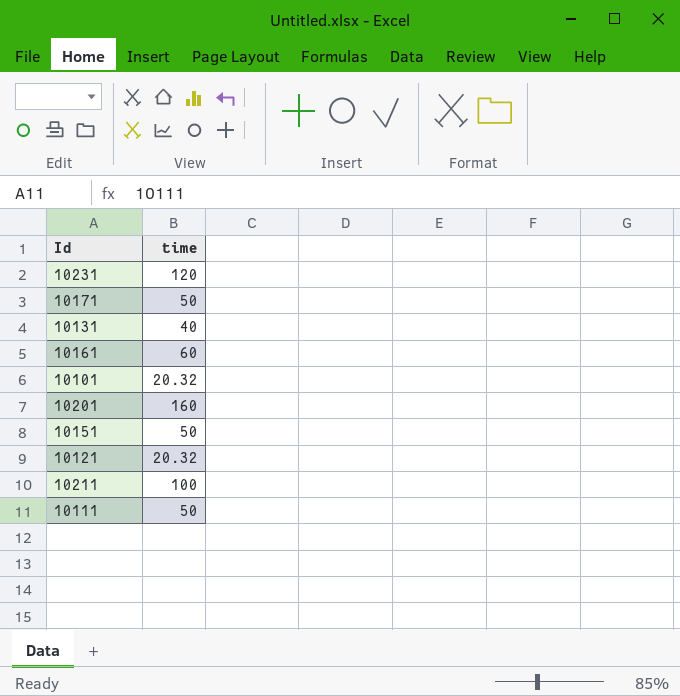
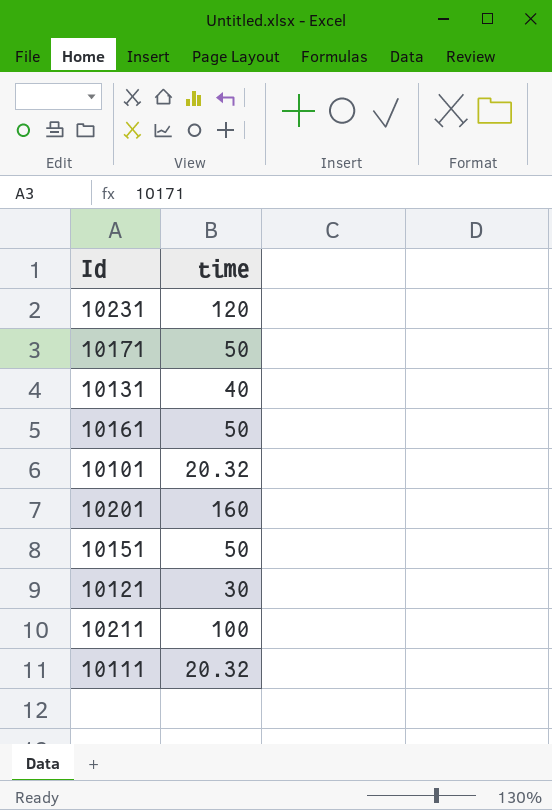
10161 | time: 60 -> 50
10121 | time: 20.32 -> 30
10111 | time: 50 -> 20.32

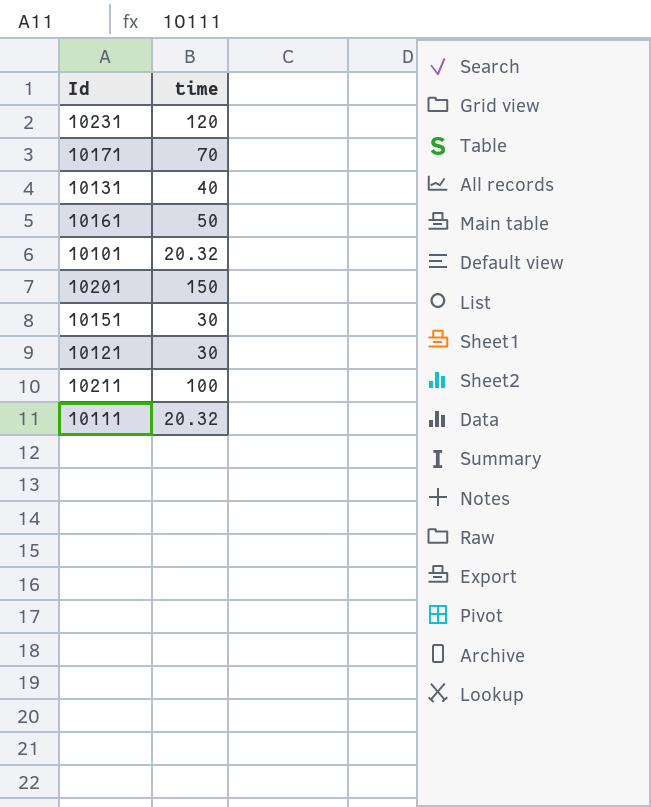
10171 | time: 50 -> 70
10201 | time: 160 -> 150
10151 | time: 50 -> 30

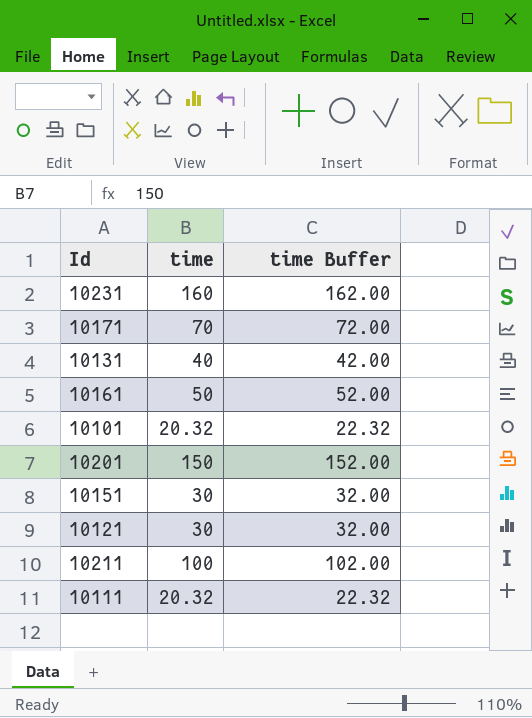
column time Buffer | formula: none -> [time] + 2
10231 | time: 120 -> 160

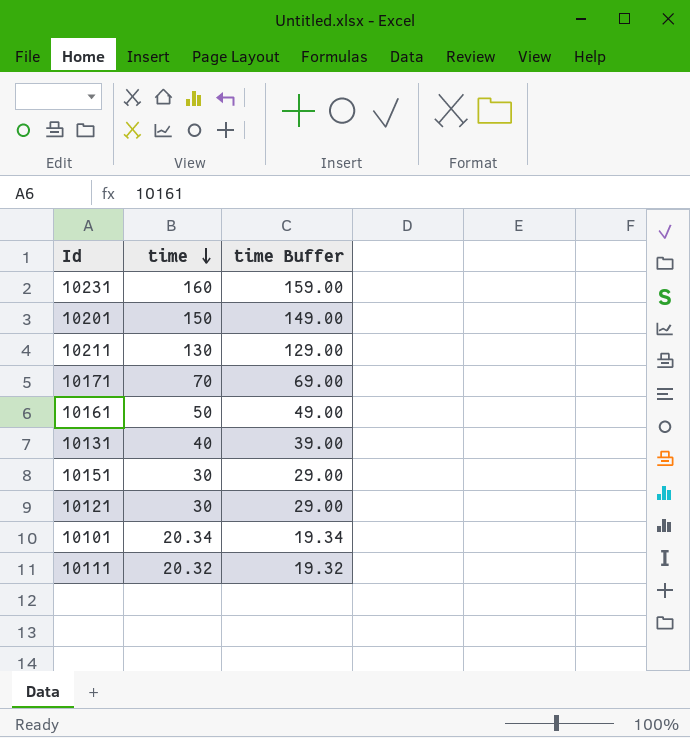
row order: none -> time descending
column time Buffer | formula: [time] + 2 -> [time] - 1
10211 | time: 100 -> 130
10101 | time: 20.32 -> 20.34

